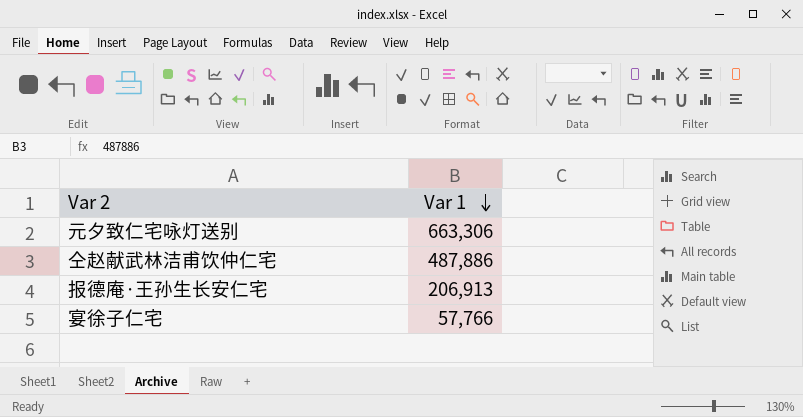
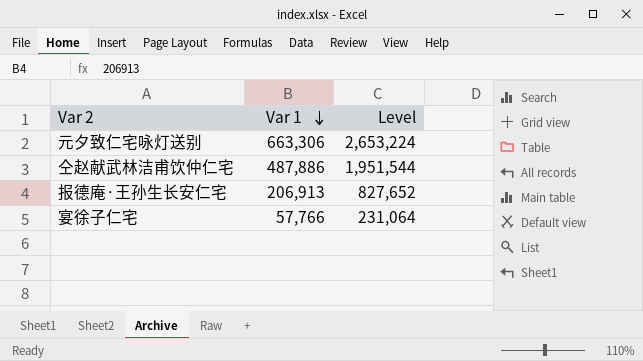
column Level | formula: none -> [Var 1] * 4

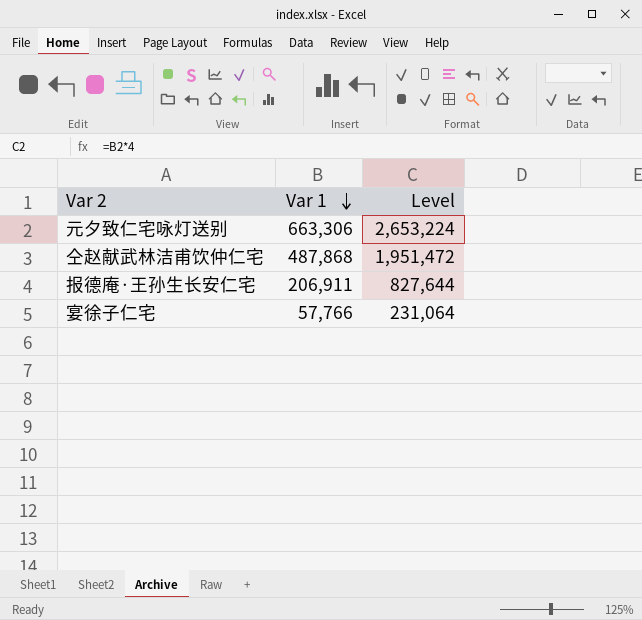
仝赵献武林洁甫饮仲仁宅 | Var 1: 487,886 -> 487,868
仝赵献武林洁甫饮仲仁宅 | Level: 1,951,544 -> 1,951,472
报德庵·王孙生长安仁宅 | Var 1: 206,913 -> 206,911
报德庵·王孙生长安仁宅 | Level: 827,652 -> 827,644

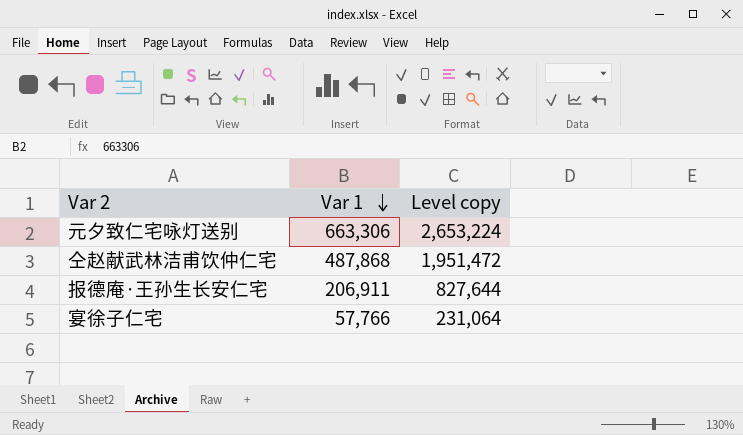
column name: Level -> Level copy

